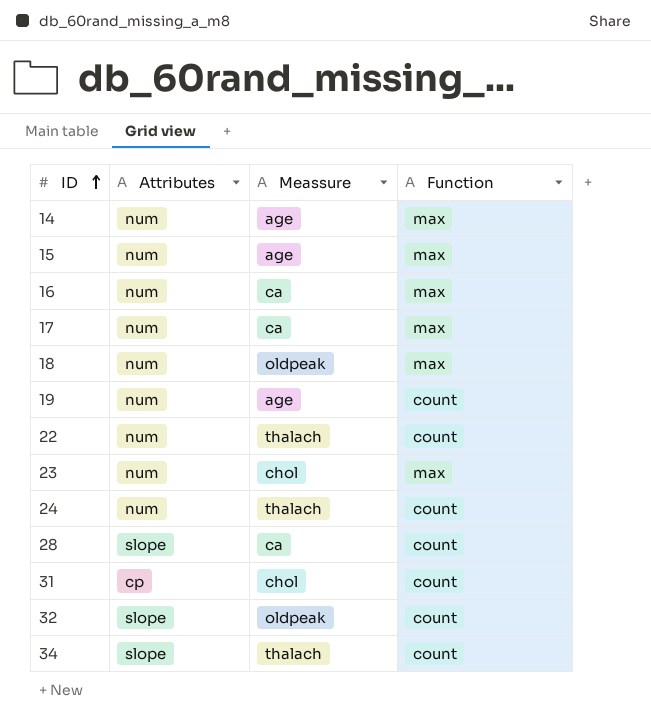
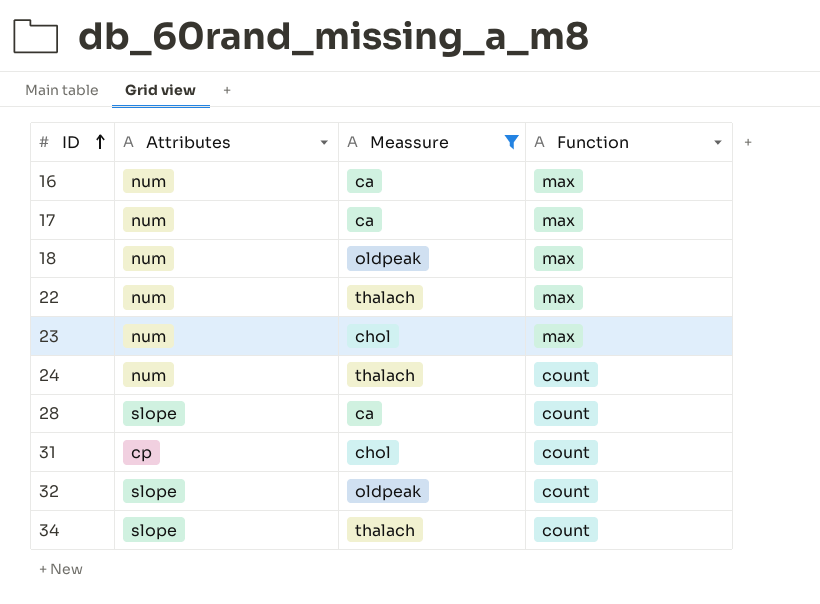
filter: none -> Meassure != age
22 | Function: count -> max

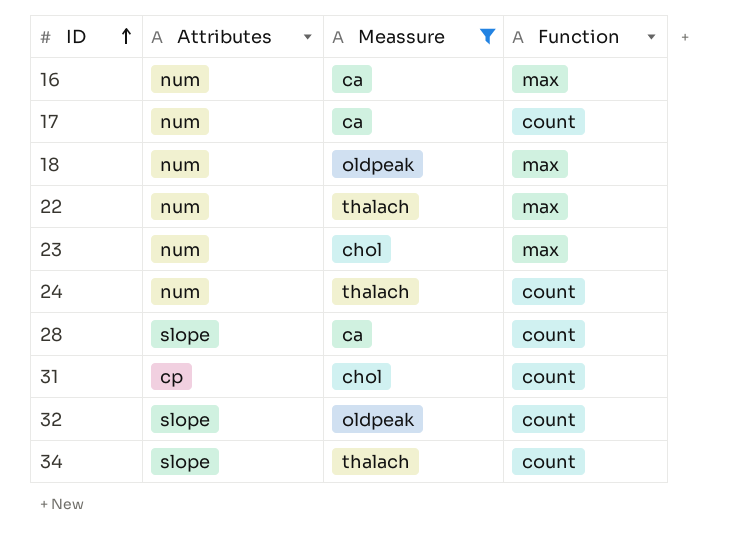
17 | Function: max -> count

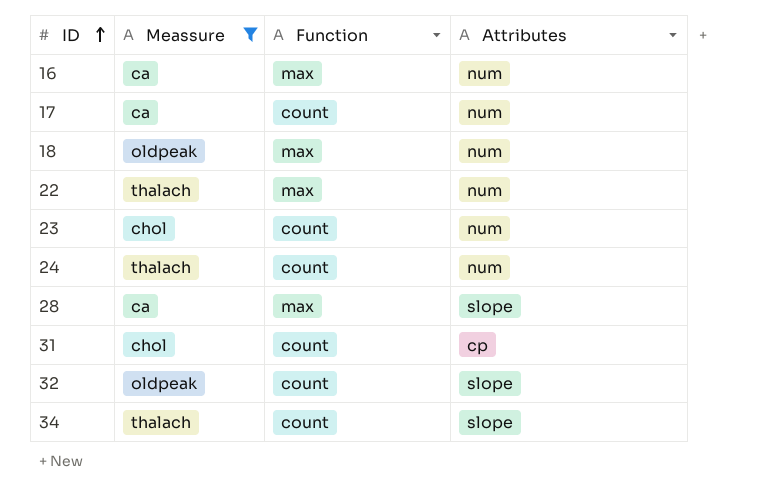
column Attributes | position: 2 -> 4
23 | Function: max -> count
28 | Function: count -> max

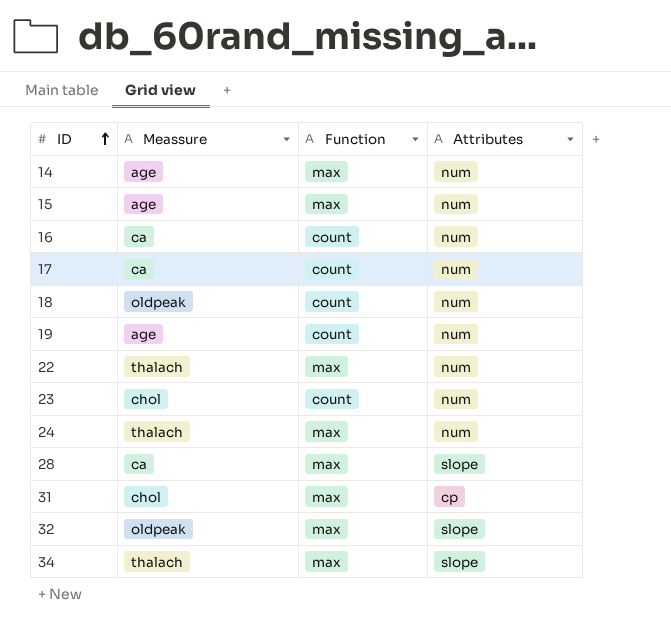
filter: Meassure != age -> none
16 | Function: max -> count
18 | Function: max -> count
24 | Function: count -> max
31 | Function: count -> max
32 | Function: count -> max
34 | Function: count -> max

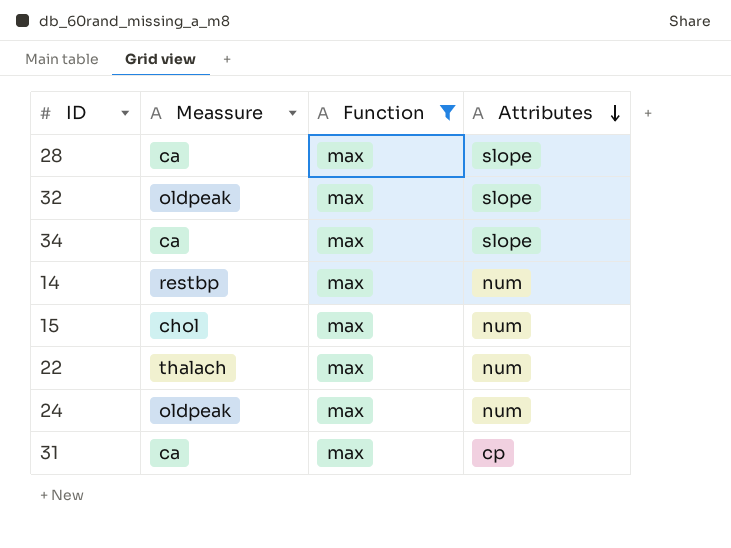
filter: none -> Function = max
row order: ID ascending -> Attributes descending
34 | Meassure: thalach -> ca
14 | Meassure: age -> restbp
15 | Meassure: age -> chol
24 | Meassure: thalach -> oldpeak
31 | Meassure: chol -> ca

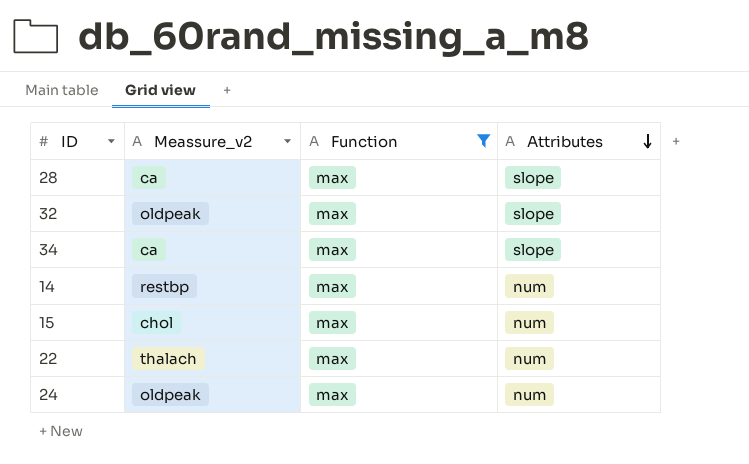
column name: Meassure -> Meassure_v2
row 31: ca | max | cp -> none

